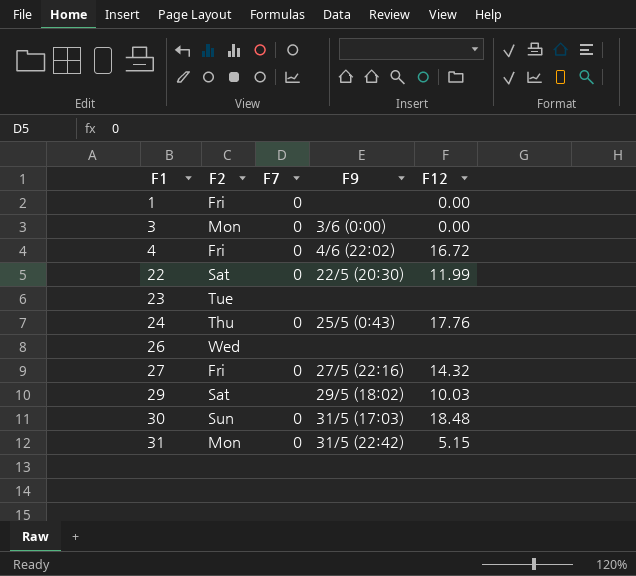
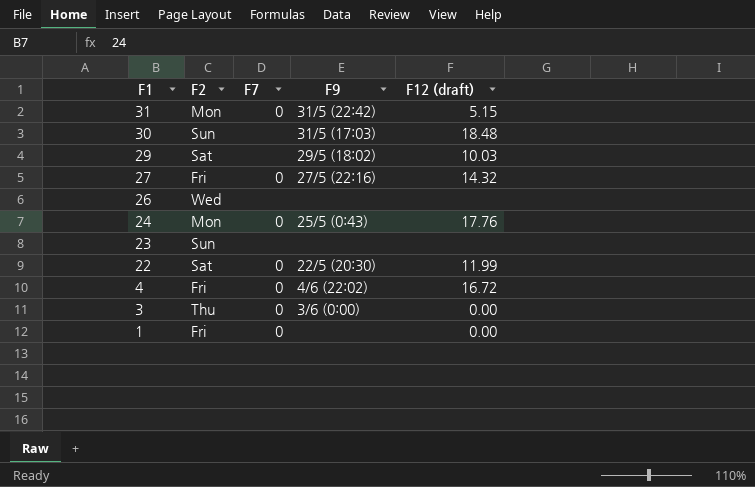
row order: F1 ascending -> F1 descending
column name: F12 -> F12 (draft)
30 | F7: 0 -> none
24 | F2: Thu -> Mon
23 | F2: Tue -> Sun
3 | F2: Mon -> Thu

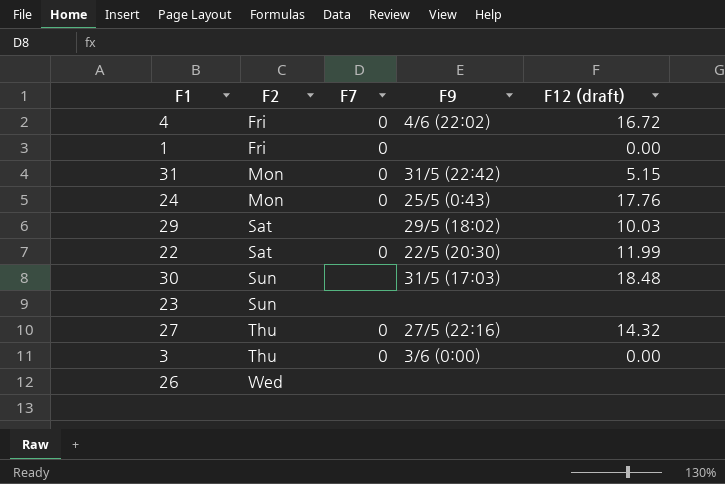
row order: F1 descending -> F2 ascending
27 | F2: Fri -> Thu

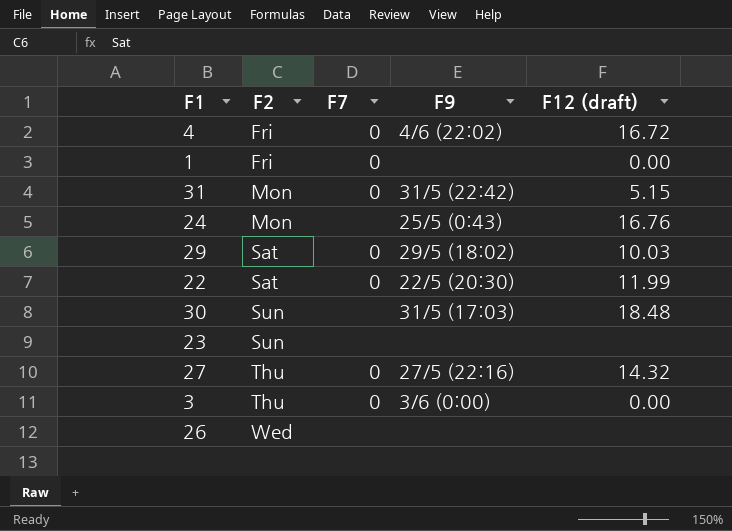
24 | F7: 0 -> none
24 | F12 (draft): 17.76 -> 16.76
29 | F7: none -> 0

